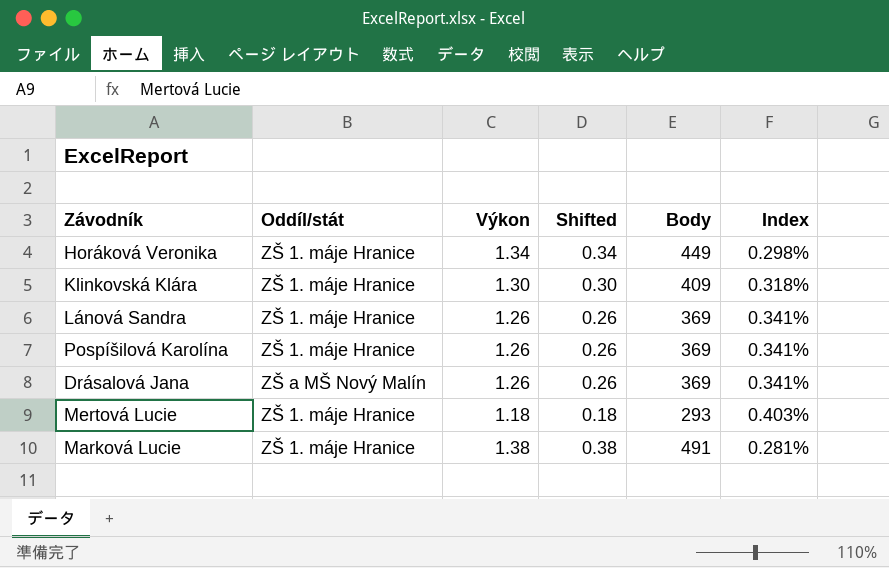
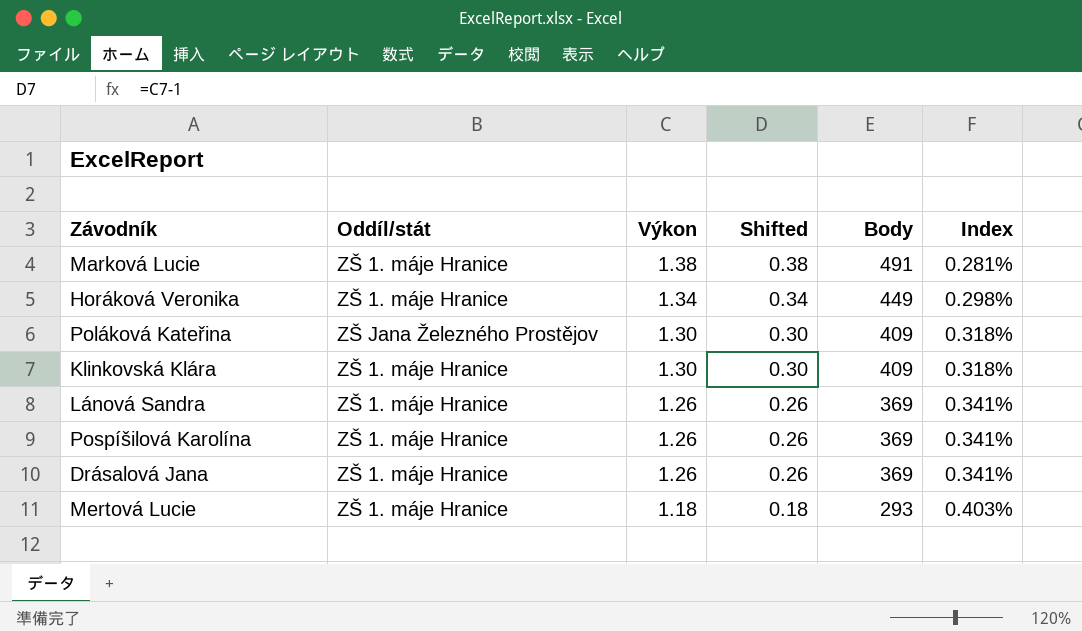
row order: none -> Výkon descending
row Poláková Kateřina: none -> ZŠ Jana Železného Prostějov | 1.30 | 0.30 | 409 | 0.318%
Drásalová Jana | Oddíl/stát: ZŠ a MŠ Nový Malín -> ZŠ 1. máje Hranice

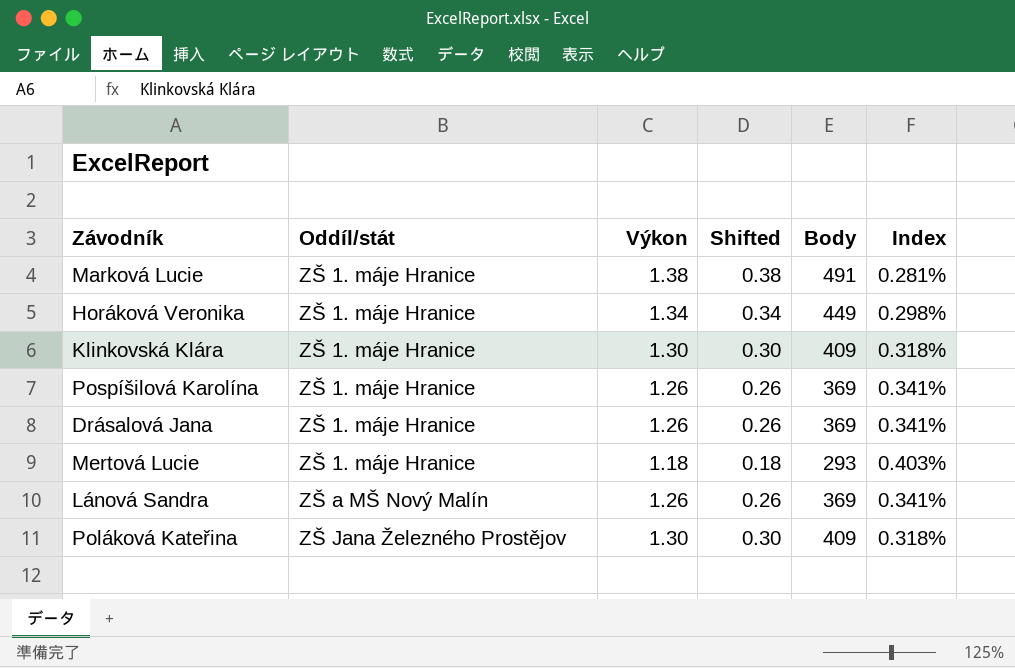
row order: Výkon descending -> Oddíl/stát ascending
Lánová Sandra | Oddíl/stát: ZŠ 1. máje Hranice -> ZŠ a MŠ Nový Malín

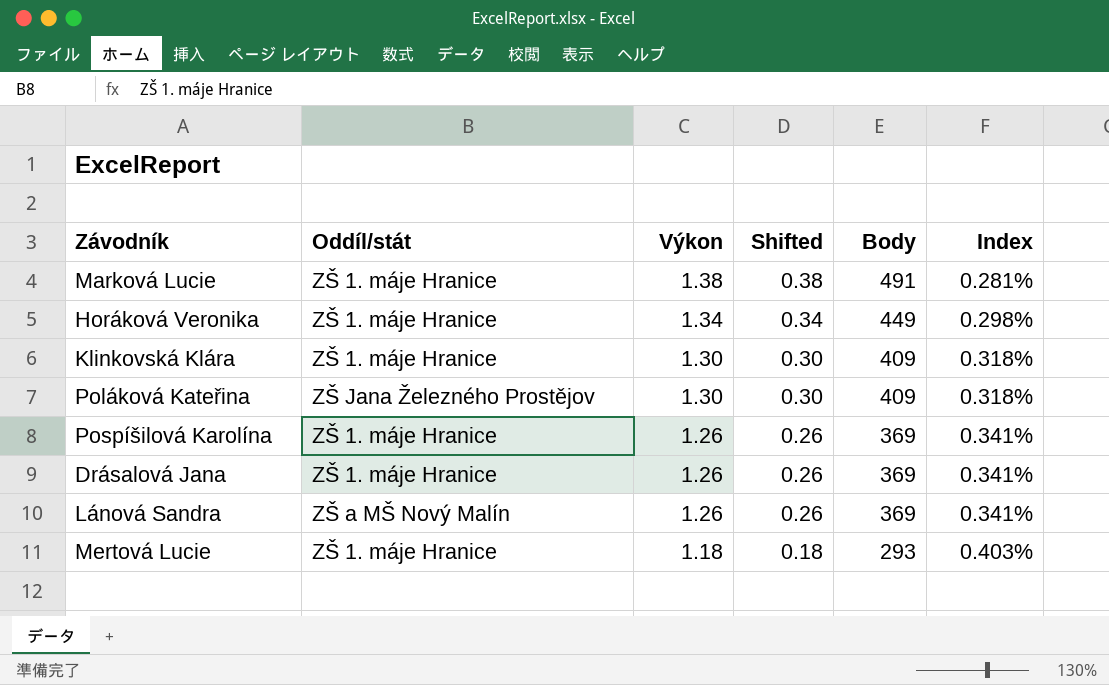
row order: Oddíl/stát ascending -> Výkon descending

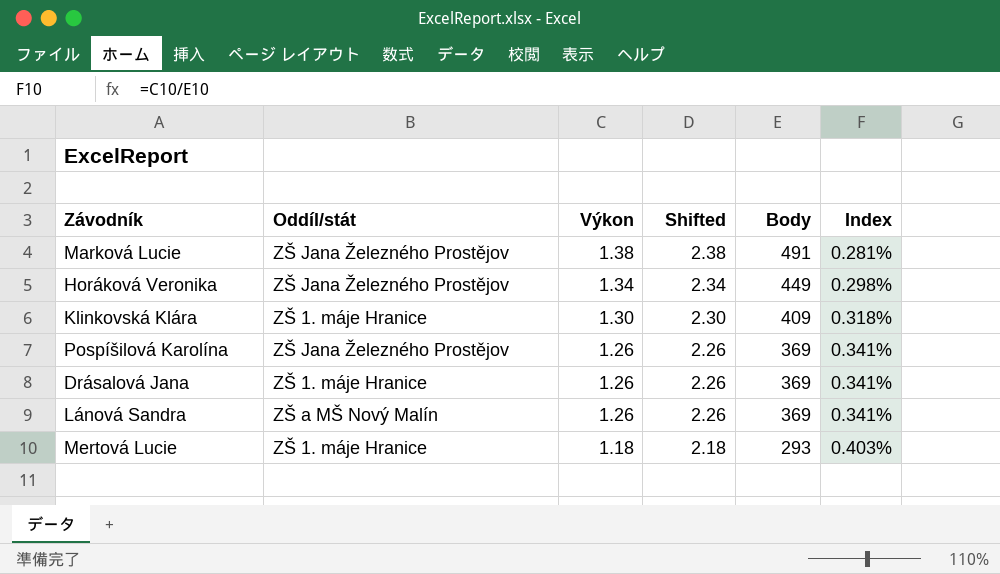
column Shifted | formula: [Výkon] - 1 -> [Výkon] + 1
row Poláková Kateřina: ZŠ Jana Železného Prostějov | 1.30 | 0.30 | 409 | 0.318% -> none
Marková Lucie | Oddíl/stát: ZŠ 1. máje Hranice -> ZŠ Jana Železného Prostějov
Horáková Veronika | Oddíl/stát: ZŠ 1. máje Hranice -> ZŠ Jana Železného Prostějov
Pospíšilová Karolína | Oddíl/stát: ZŠ 1. máje Hranice -> ZŠ Jana Železného Prostějov

